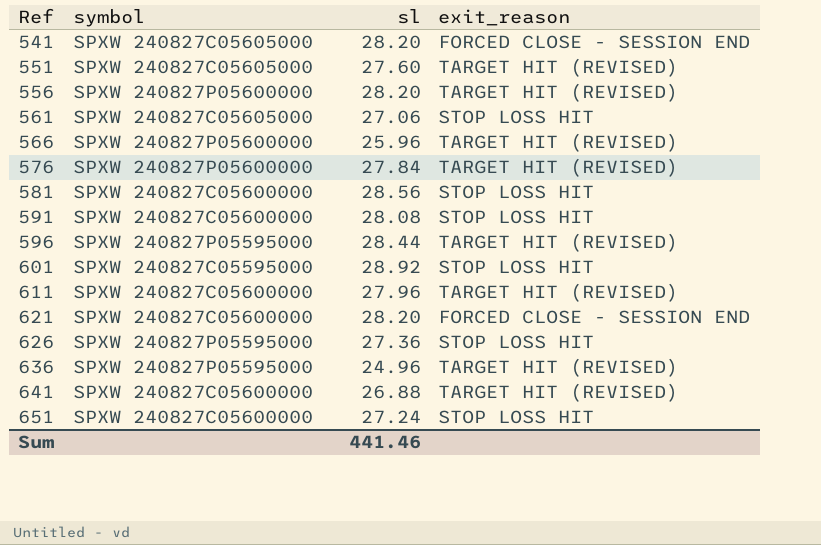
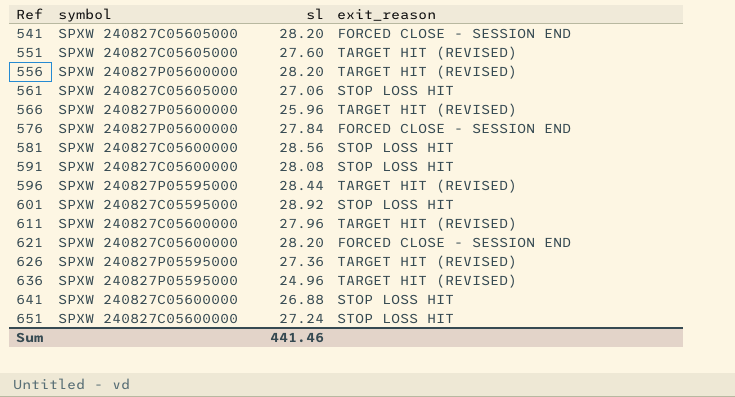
576 | exit_reason: TARGET HIT (REVISED) -> FORCED CLOSE - SESSION END
626 | exit_reason: STOP LOSS HIT -> TARGET HIT (REVISED)
641 | exit_reason: TARGET HIT (REVISED) -> STOP LOSS HIT

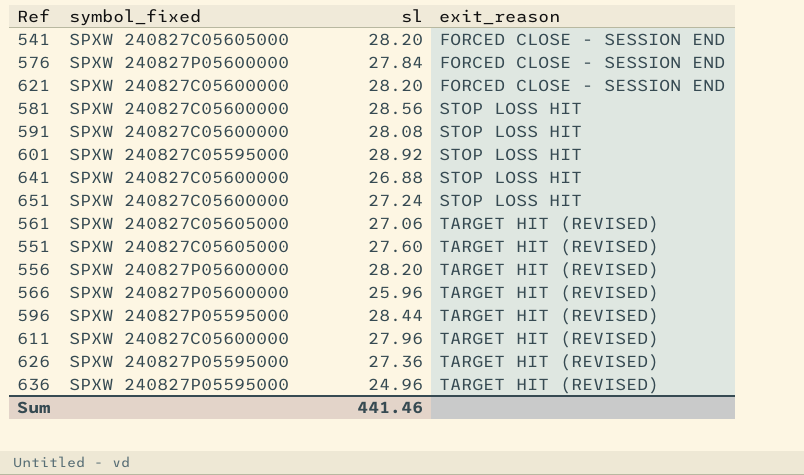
row order: Ref ascending -> exit_reason ascending
column name: symbol -> symbol_fixed
561 | exit_reason: STOP LOSS HIT -> TARGET HIT (REVISED)

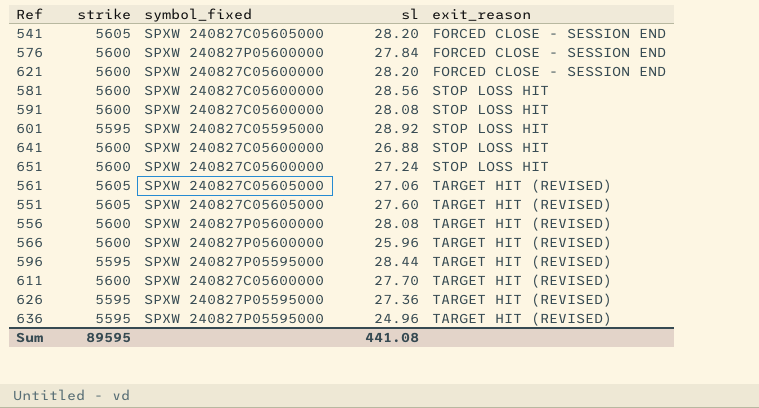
column strike | position: none -> 2
556 | sl: 28.20 -> 28.08
611 | sl: 27.96 -> 27.70
Sum | sl: 441.46 -> 441.08

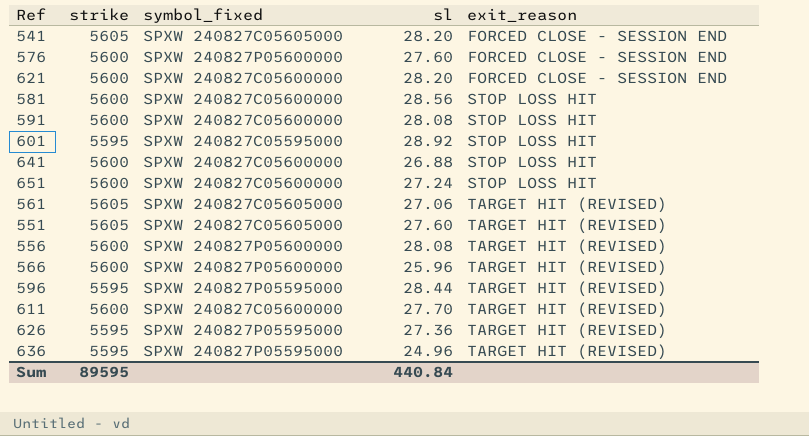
576 | sl: 27.84 -> 27.60
Sum | sl: 441.08 -> 440.84

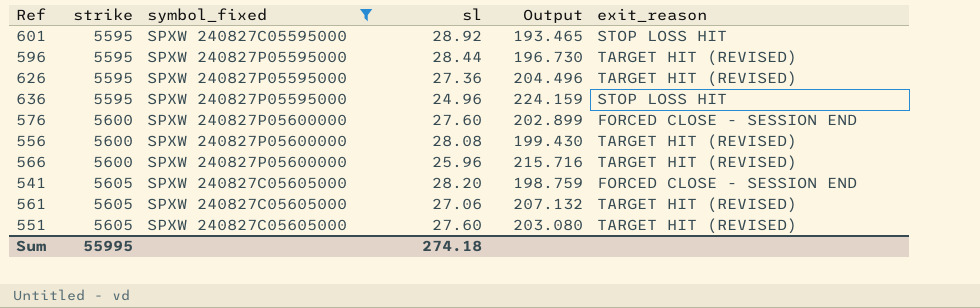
filter: none -> symbol_fixed != SPXW 240827C05600000
row order: exit_reason ascending -> strike ascending
column Output | formula: none -> [strike] / [sl]
636 | exit_reason: TARGET HIT (REVISED) -> STOP LOSS HIT
Sum | strike: 89595 -> 55995
Sum | sl: 440.84 -> 274.18

